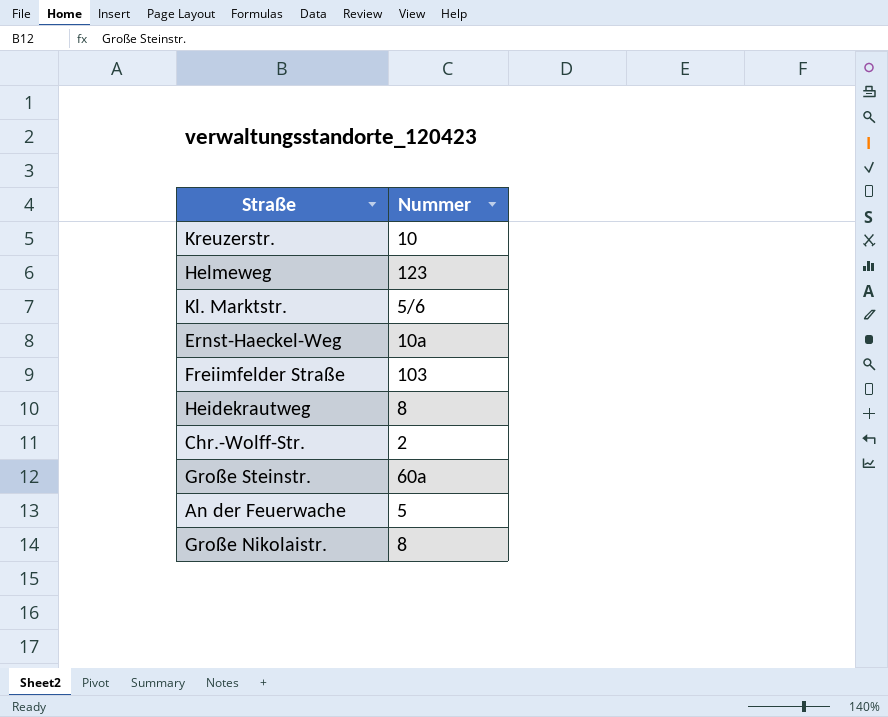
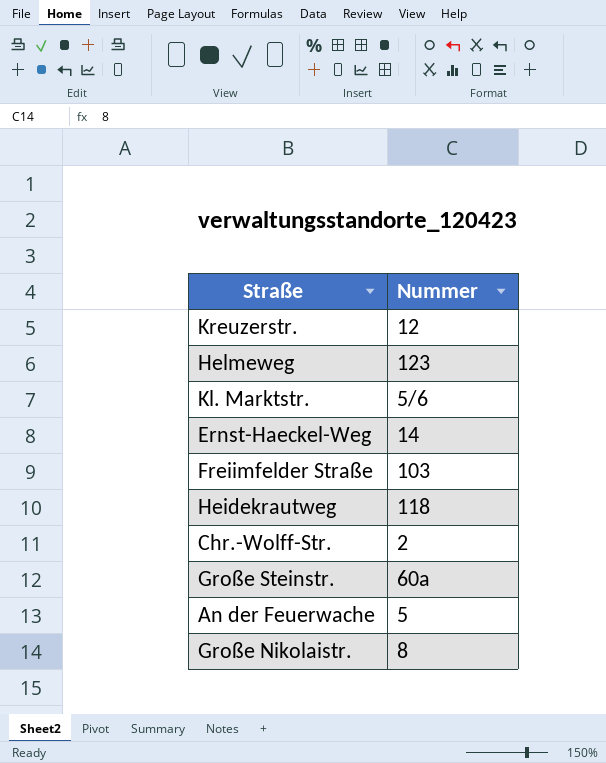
Kreuzerstr. | Nummer: 10 -> 12
Ernst-Haeckel-Weg | Nummer: 10a -> 14
Heidekrautweg | Nummer: 8 -> 118

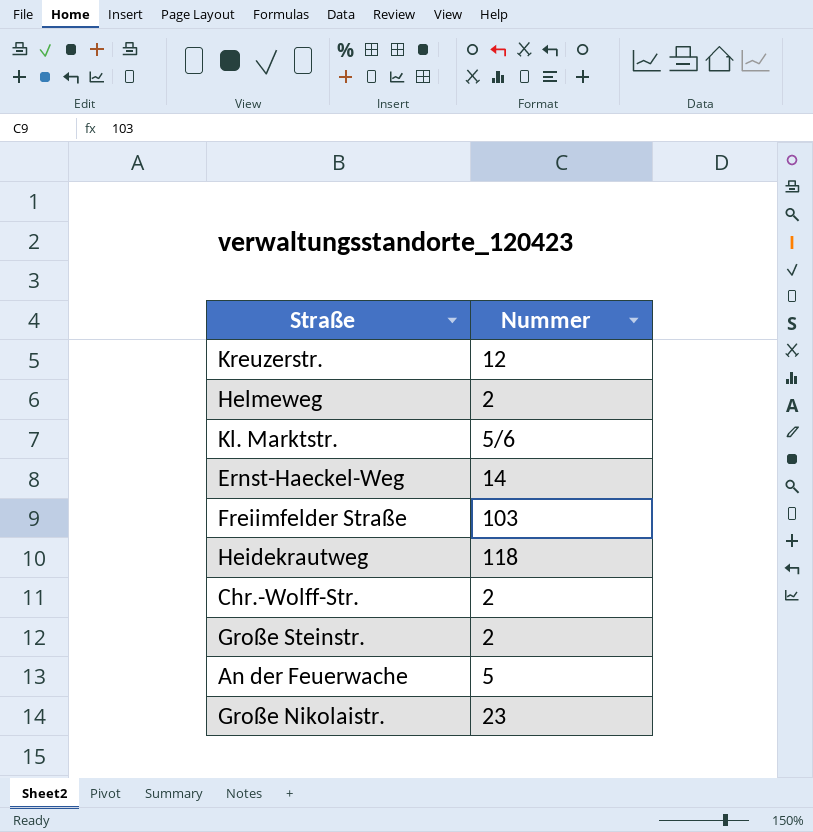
Helmeweg | Nummer: 123 -> 2
Große Steinstr. | Nummer: 60a -> 2
Große Nikolaistr. | Nummer: 8 -> 23

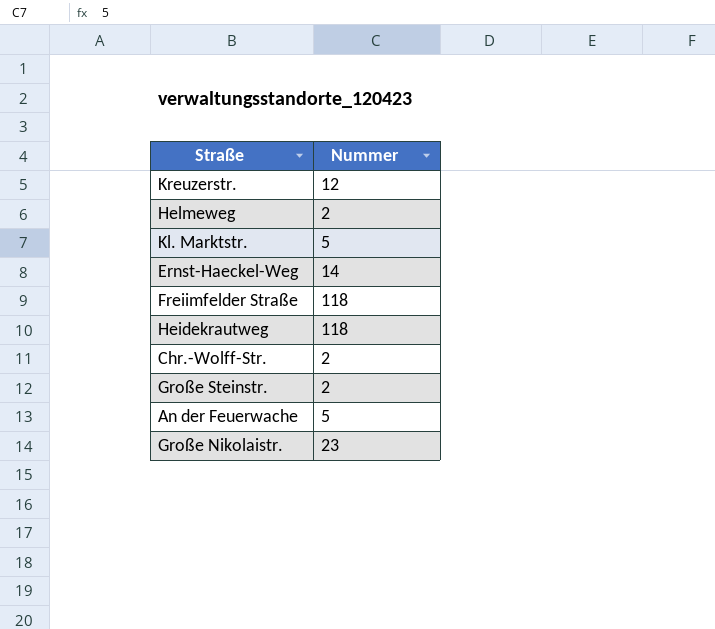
Kl. Marktstr. | Nummer: 5/6 -> 5
Freiimfelder Straße | Nummer: 103 -> 118

